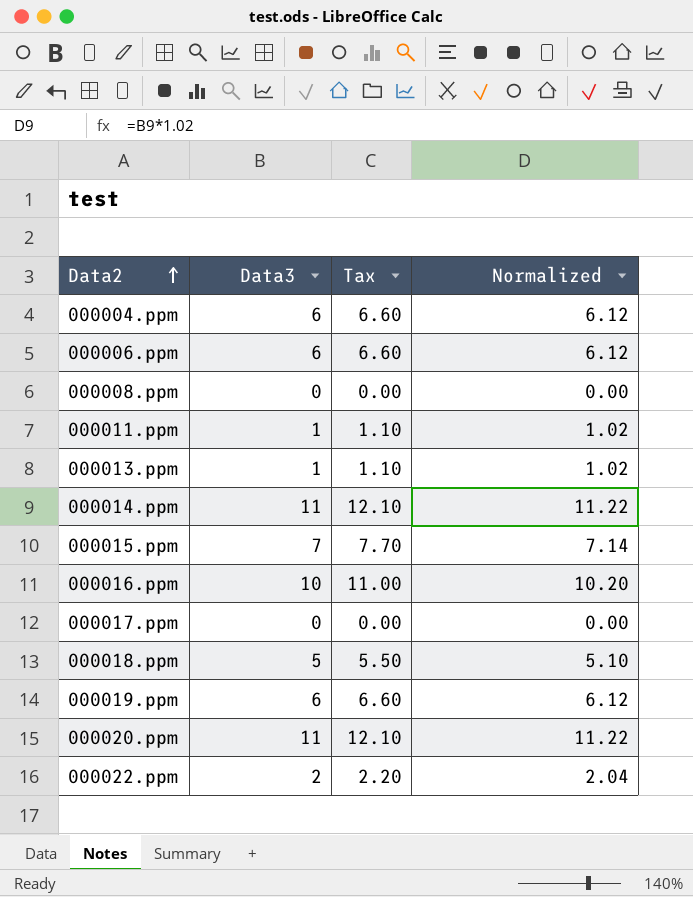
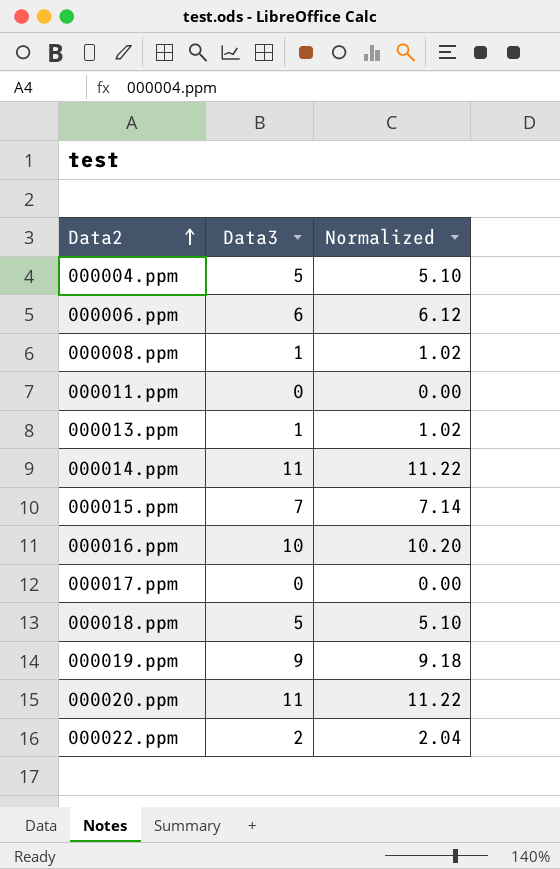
column Tax | formula: [Data3] * 1.1 -> none
000004.ppm | Data3: 6 -> 5
000004.ppm | Normalized: 6.12 -> 5.10
000008.ppm | Data3: 0 -> 1
000008.ppm | Normalized: 0.00 -> 1.02
000011.ppm | Data3: 1 -> 0
000011.ppm | Normalized: 1.02 -> 0.00
000019.ppm | Data3: 6 -> 9
000019.ppm | Normalized: 6.12 -> 9.18

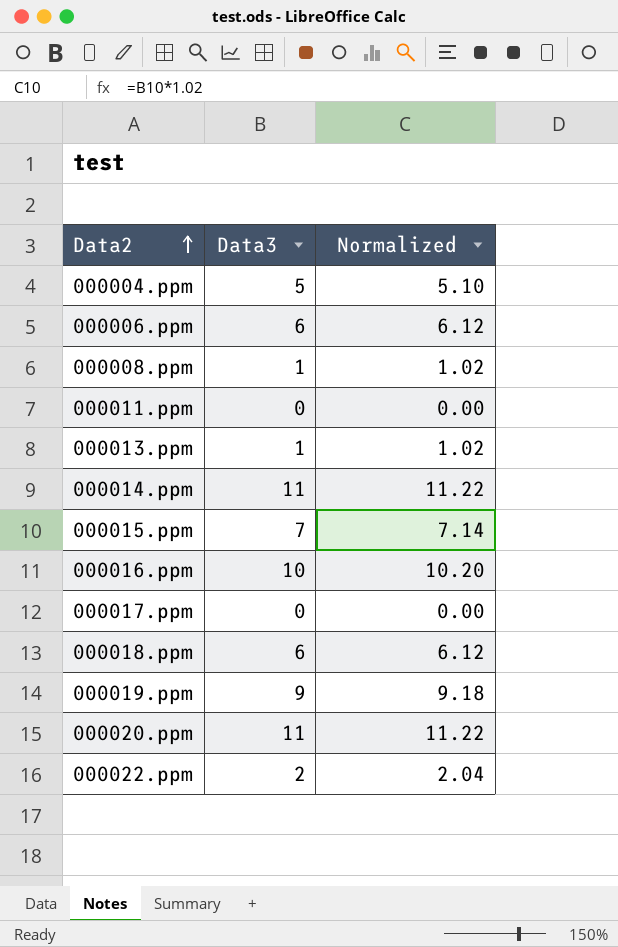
000018.ppm | Data3: 5 -> 6
000018.ppm | Normalized: 5.10 -> 6.12

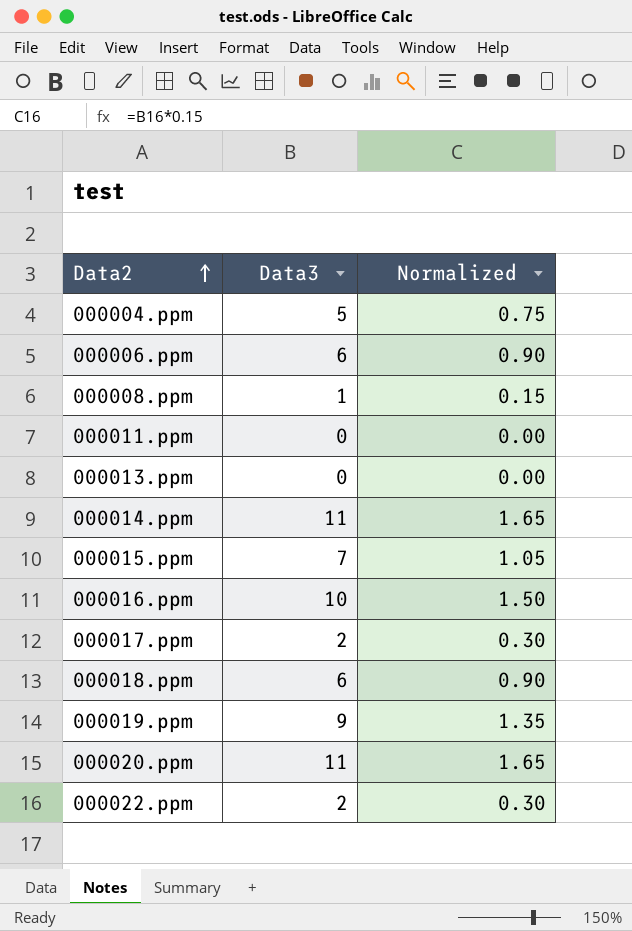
column Normalized | formula: [Data3] * 1.02 -> [Data3] * 0.15
000013.ppm | Data3: 1 -> 0
000017.ppm | Data3: 0 -> 2

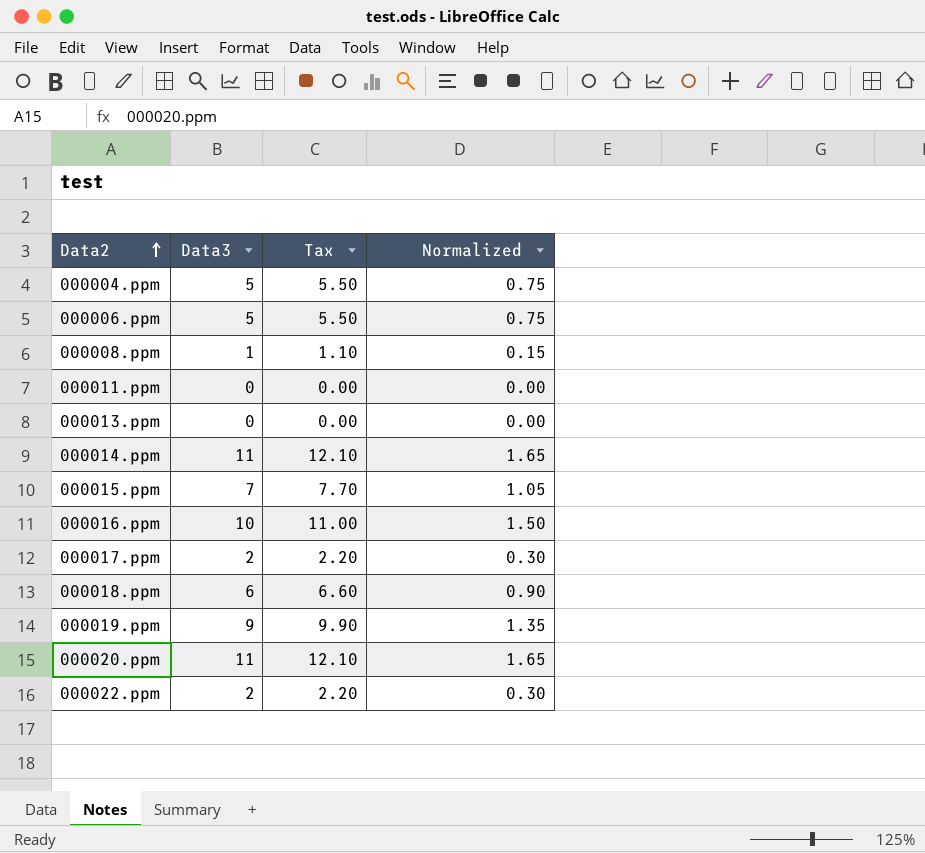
column Tax | formula: none -> [Data3] * 1.1
000006.ppm | Data3: 6 -> 5
000006.ppm | Normalized: 0.90 -> 0.75

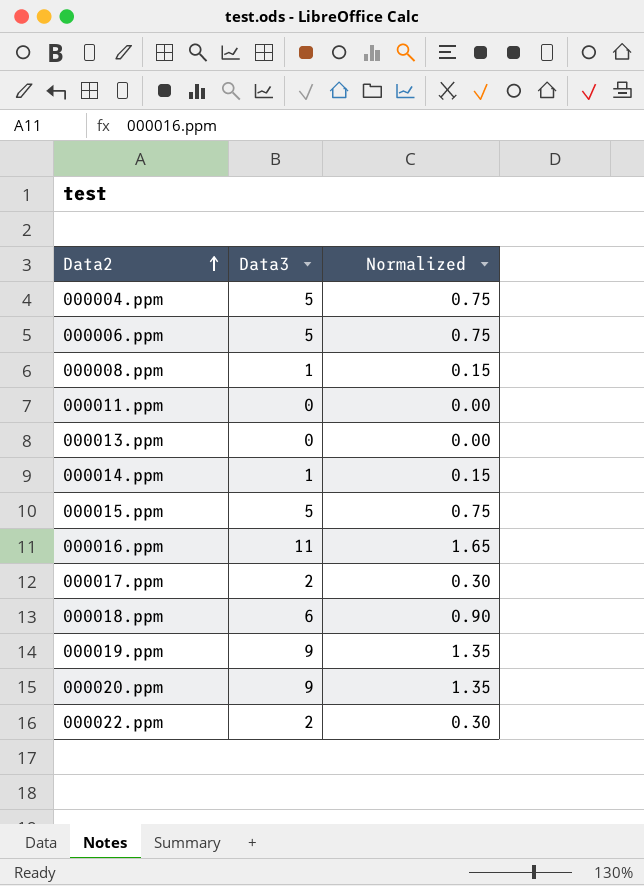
column Tax | formula: [Data3] * 1.1 -> none
000014.ppm | Data3: 11 -> 1
000014.ppm | Normalized: 1.65 -> 0.15
000015.ppm | Data3: 7 -> 5
000015.ppm | Normalized: 1.05 -> 0.75
000016.ppm | Data3: 10 -> 11
000016.ppm | Normalized: 1.50 -> 1.65
000020.ppm | Data3: 11 -> 9
000020.ppm | Normalized: 1.65 -> 1.35

